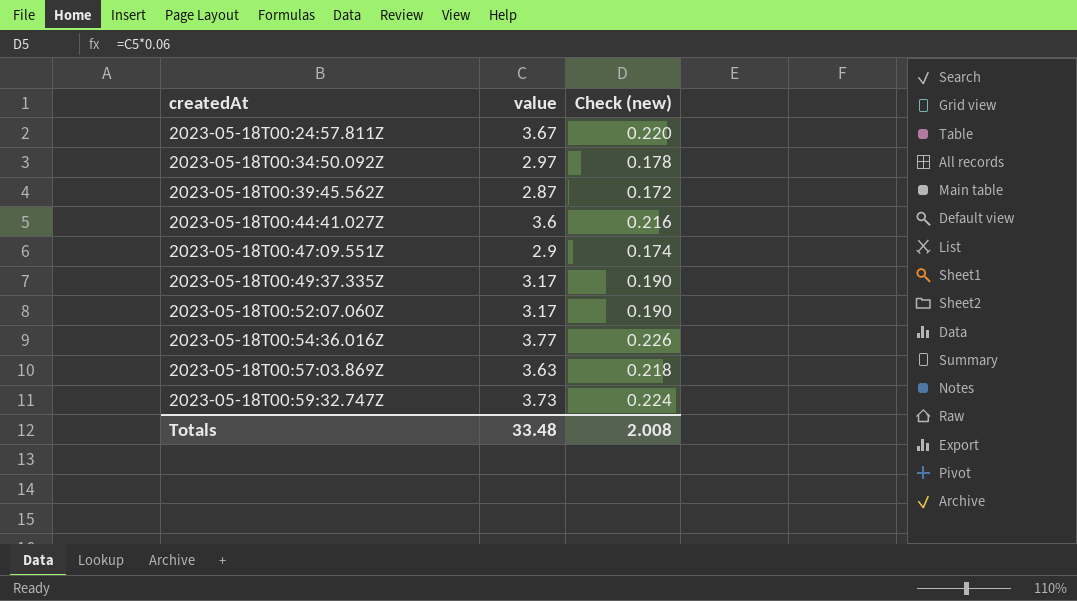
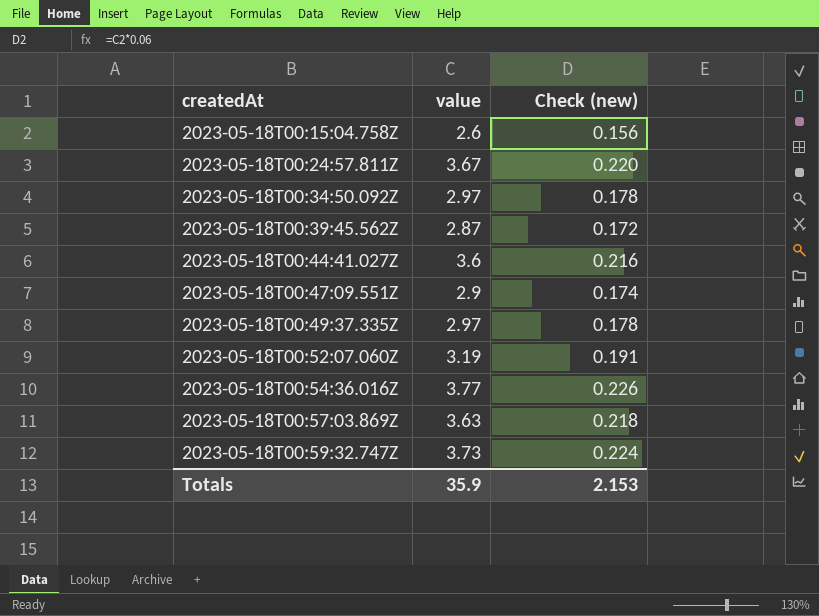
row 2023-05-18T00:15:04.758Z: none -> 2.6 | 0.156
2023-05-18T00:49:37.335Z | value: 3.17 -> 2.97
2023-05-18T00:49:37.335Z | Check (new): 0.190 -> 0.178
2023-05-18T00:52:07.060Z | value: 3.17 -> 3.19
2023-05-18T00:52:07.060Z | Check (new): 0.190 -> 0.191
Totals | value: 33.48 -> 35.9
Totals | Check (new): 2.008 -> 2.153

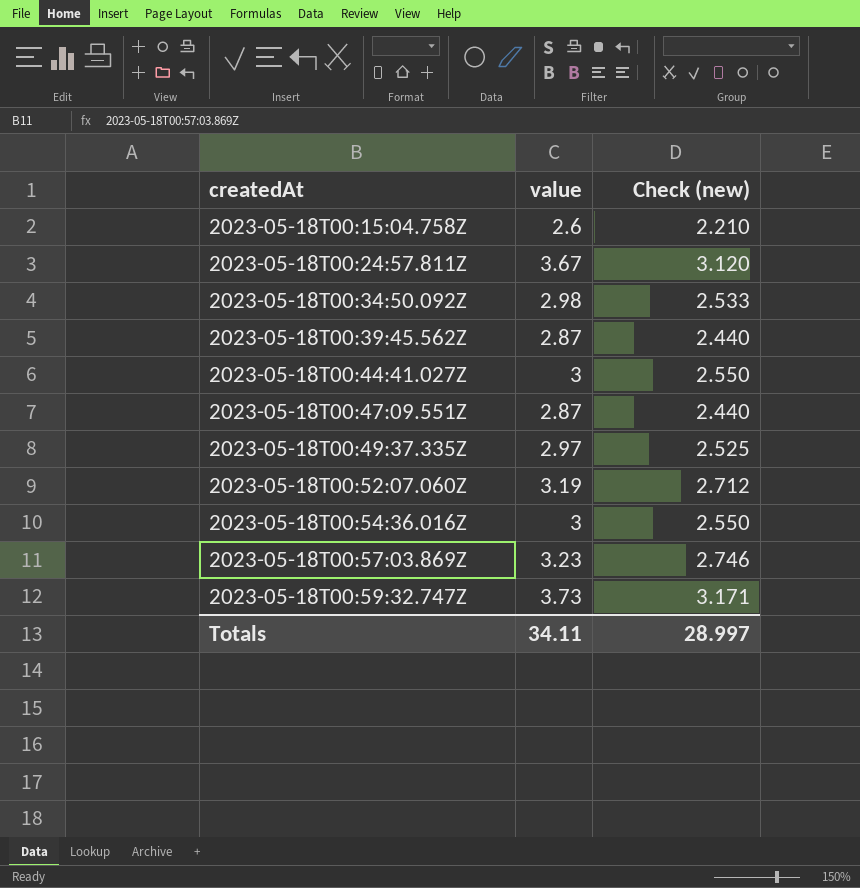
column Check (new) | formula: [value] * 0.06 -> [value] * 0.85
2023-05-18T00:34:50.092Z | value: 2.97 -> 2.98
2023-05-18T00:44:41.027Z | value: 3.6 -> 3
2023-05-18T00:47:09.551Z | value: 2.9 -> 2.87
2023-05-18T00:54:36.016Z | value: 3.77 -> 3
2023-05-18T00:57:03.869Z | value: 3.63 -> 3.23
Totals | value: 35.9 -> 34.11
Totals | Check (new): 2.153 -> 28.997

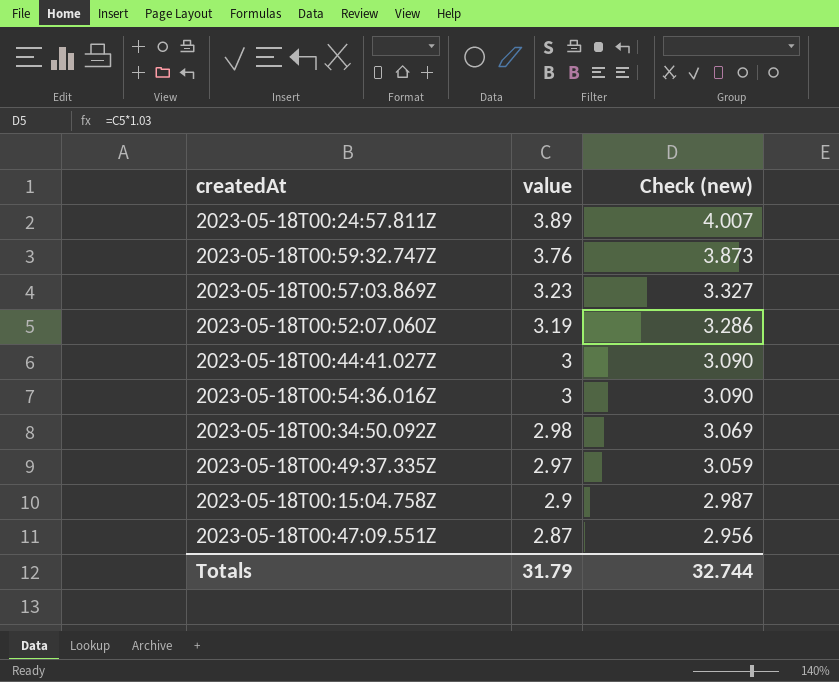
row order: createdAt ascending -> value descending
column Check (new) | formula: [value] * 0.85 -> [value] * 1.03
row 2023-05-18T00:39:45.562Z: 2.87 | 2.440 -> none
2023-05-18T00:24:57.811Z | value: 3.67 -> 3.89
2023-05-18T00:59:32.747Z | value: 3.73 -> 3.76
2023-05-18T00:15:04.758Z | value: 2.6 -> 2.9
Totals | value: 34.11 -> 31.79
Totals | Check (new): 28.997 -> 32.744

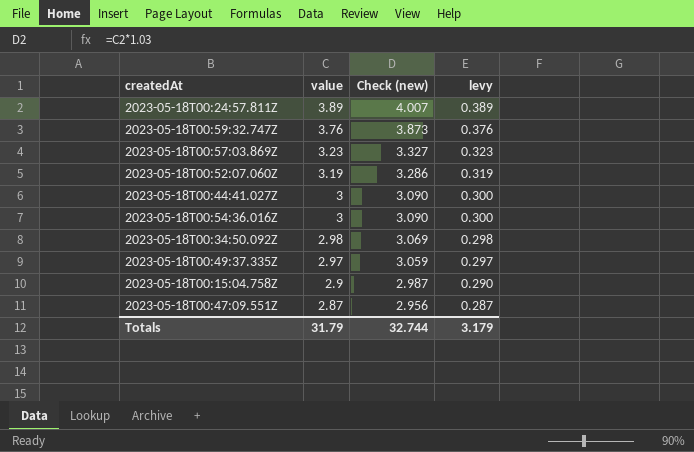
column levy | formula: none -> [value] * 0.1

